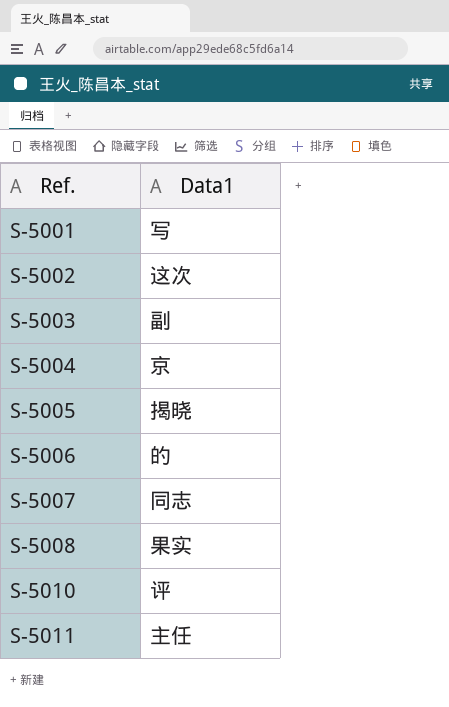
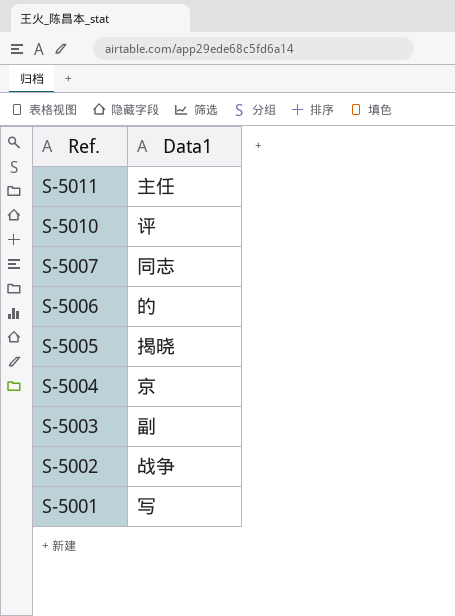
row order: Ref. ascending -> Ref. descending
row S-5008: 果实 -> none
S-5002 | Data1: 这次 -> 战争

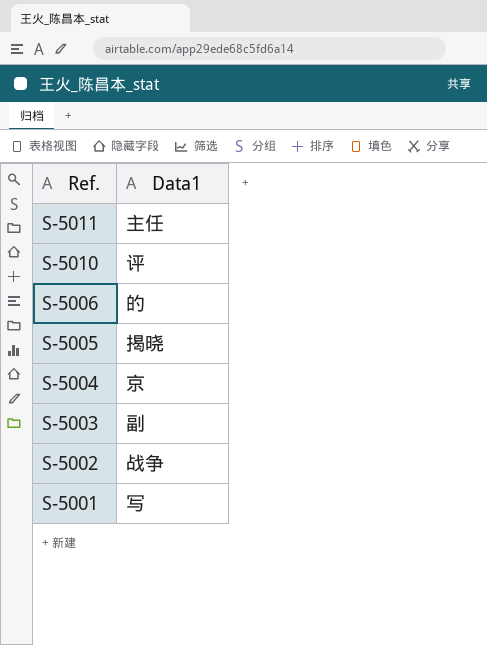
row S-5007: 同志 -> none

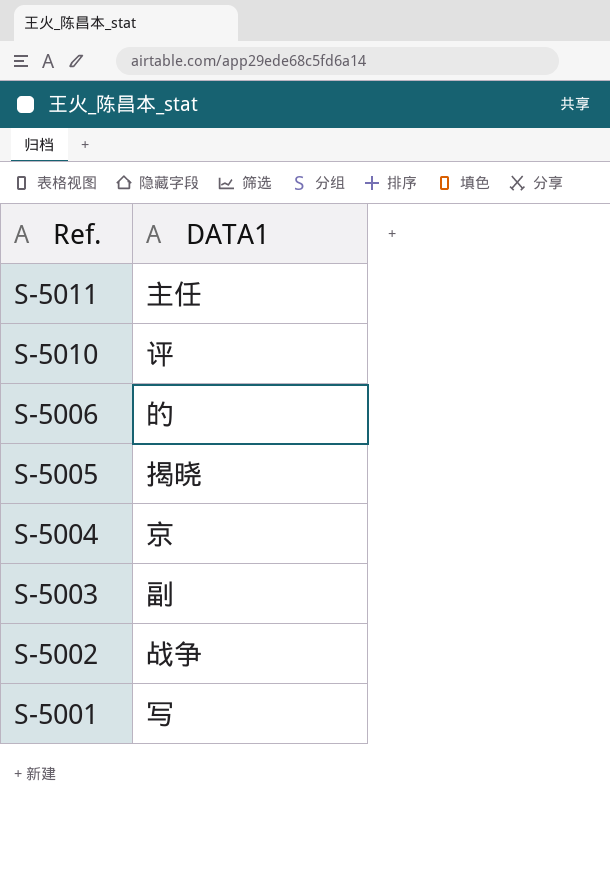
column name: Data1 -> DATA1

